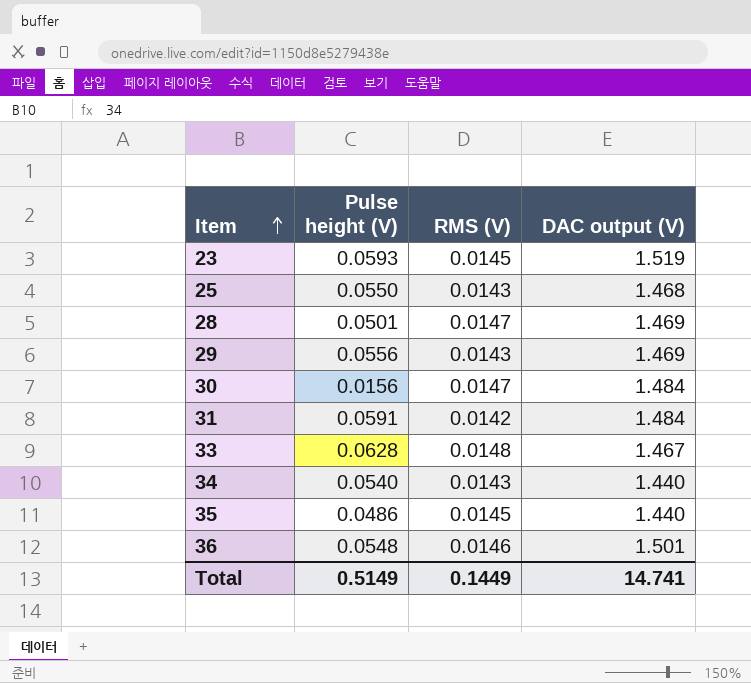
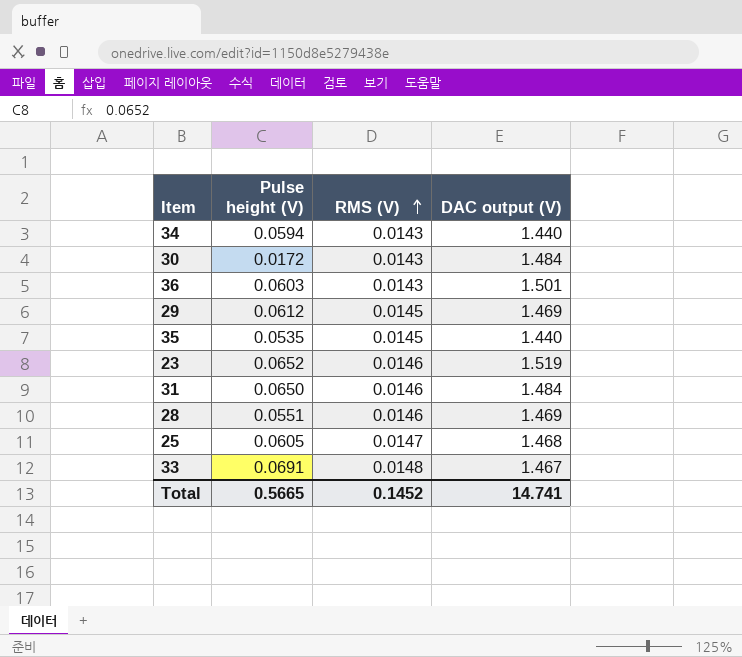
row order: Item ascending -> RMS (V) ascending
34 | Pulse height (V): 0.0540 -> 0.0594
30 | Pulse height (V): 0.0156 -> 0.0172
30 | RMS (V): 0.0147 -> 0.0143
36 | Pulse height (V): 0.0548 -> 0.0603
36 | RMS (V): 0.0146 -> 0.0143
29 | Pulse height (V): 0.0556 -> 0.0612
29 | RMS (V): 0.0143 -> 0.0145
35 | Pulse height (V): 0.0486 -> 0.0535
23 | Pulse height (V): 0.0593 -> 0.0652
23 | RMS (V): 0.0145 -> 0.0146
31 | Pulse height (V): 0.0591 -> 0.0650
31 | RMS (V): 0.0142 -> 0.0146
28 | Pulse height (V): 0.0501 -> 0.0551
28 | RMS (V): 0.0147 -> 0.0146
25 | Pulse height (V): 0.0550 -> 0.0605
25 | RMS (V): 0.0143 -> 0.0147
33 | Pulse height (V): 0.0628 -> 0.0691
Total | Pulse height (V): 0.5149 -> 0.5665
Total | RMS (V): 0.1449 -> 0.1452

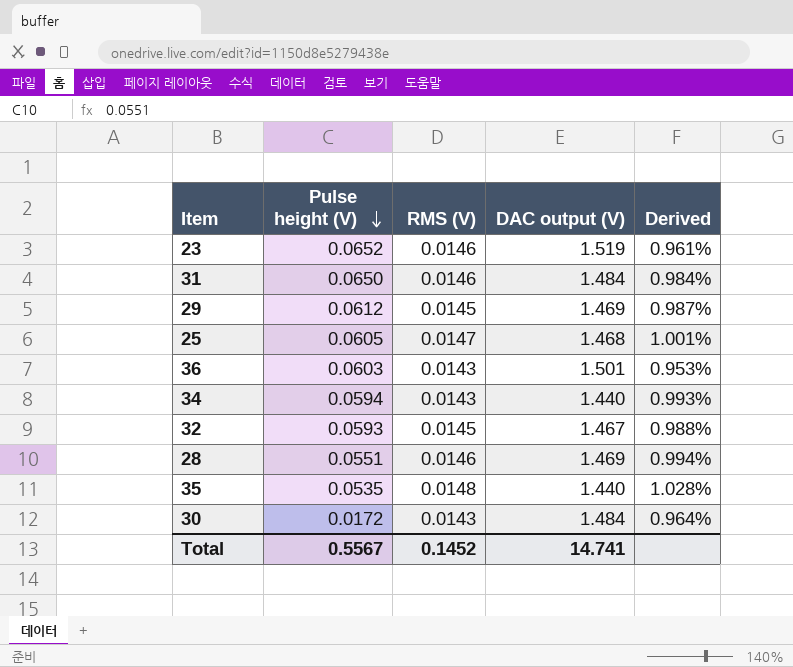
row order: RMS (V) ascending -> Pulse height (V) descending
column Derived | formula: none -> [RMS (V)] / [DAC output (V)]
row 33: 0.0691 | 0.0148 | 1.467 -> none
row 32: none -> 0.0593 | 0.0145 | 1.467 | 0.988%
35 | RMS (V): 0.0145 -> 0.0148
Total | Pulse height (V): 0.5665 -> 0.5567

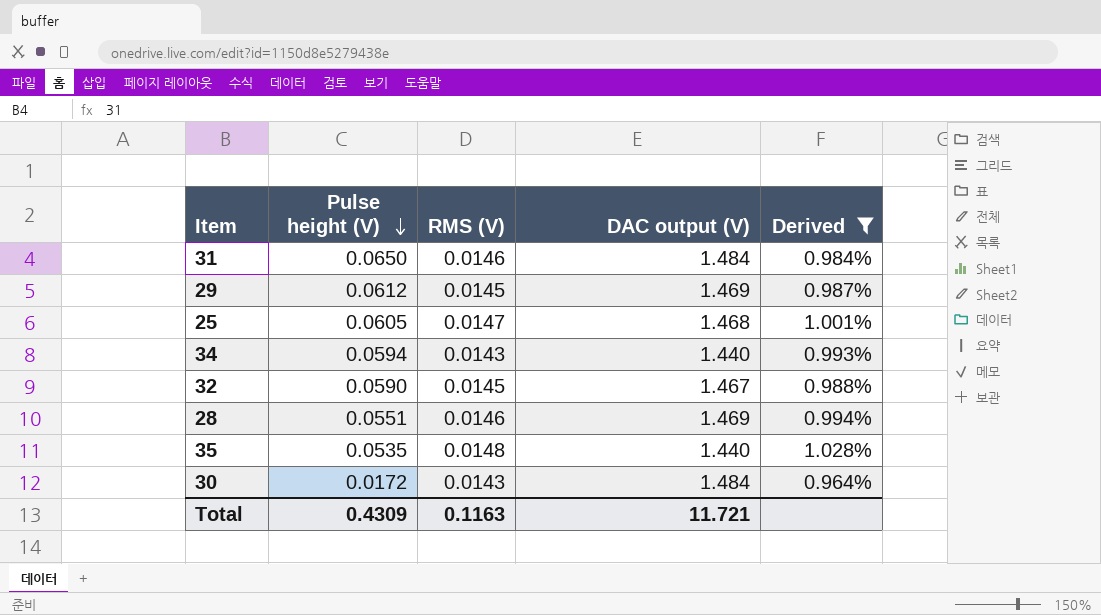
filter: none -> Derived >= 0.964%
32 | Pulse height (V): 0.0593 -> 0.0590
Total | Pulse height (V): 0.5567 -> 0.4309
Total | RMS (V): 0.1452 -> 0.1163
Total | DAC output (V): 14.741 -> 11.721

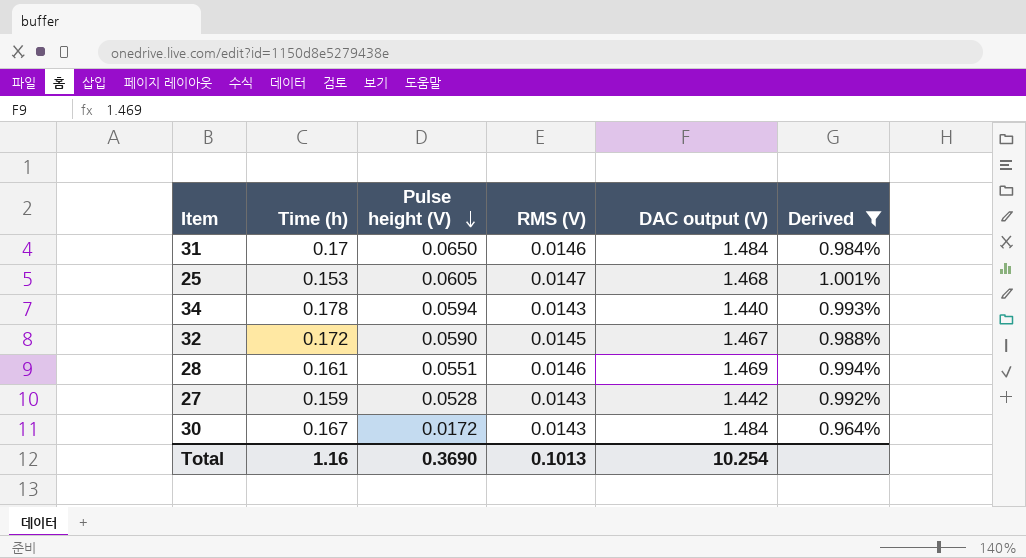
column Time (h) | position: none -> 2
row 29: 0.0612 | 0.0145 | 1.469 | 0.987% -> none
row 35: 0.0535 | 0.0148 | 1.440 | 1.028% -> none
row 27: none -> 0.159 | 0.0528 | 0.0143 | 1.442 | 0.992%
Total | Pulse height (V): 0.4309 -> 0.3690
Total | RMS (V): 0.1163 -> 0.1013
Total | DAC output (V): 11.721 -> 10.254

